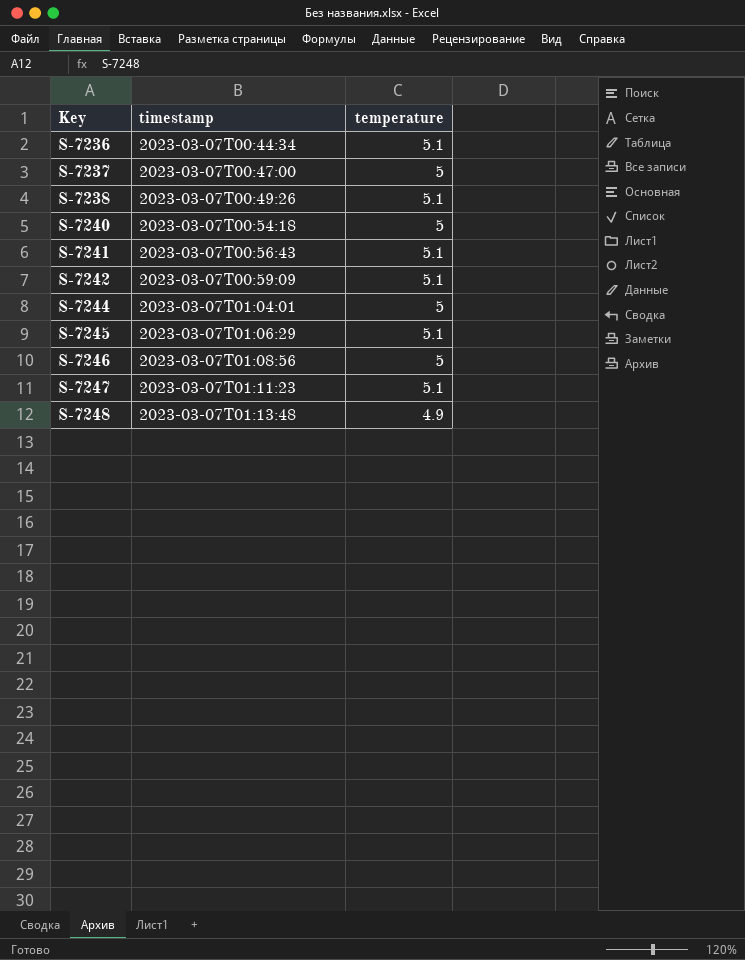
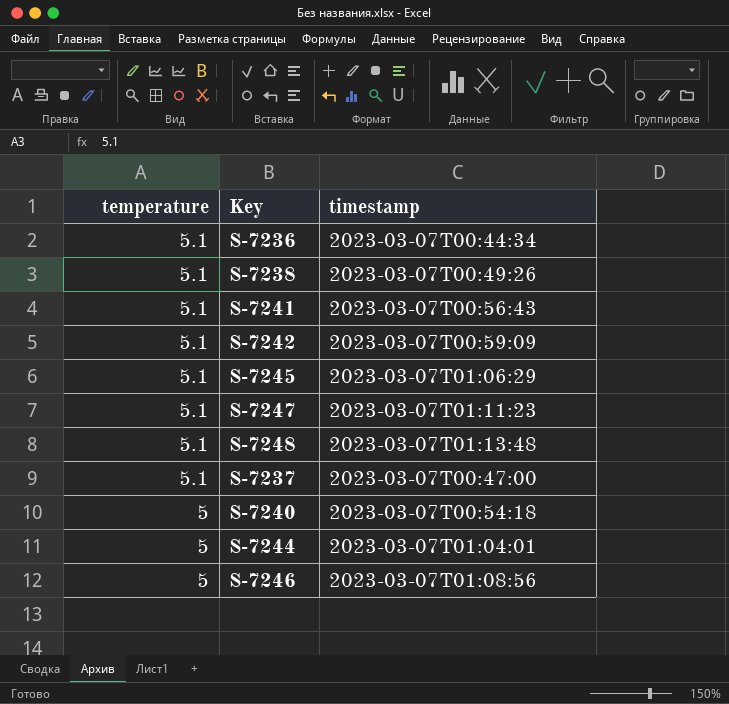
row order: Key ascending -> temperature descending
column temperature | position: 3 -> 1
S-7248 | temperature: 4.9 -> 5.1
S-7237 | temperature: 5 -> 5.1

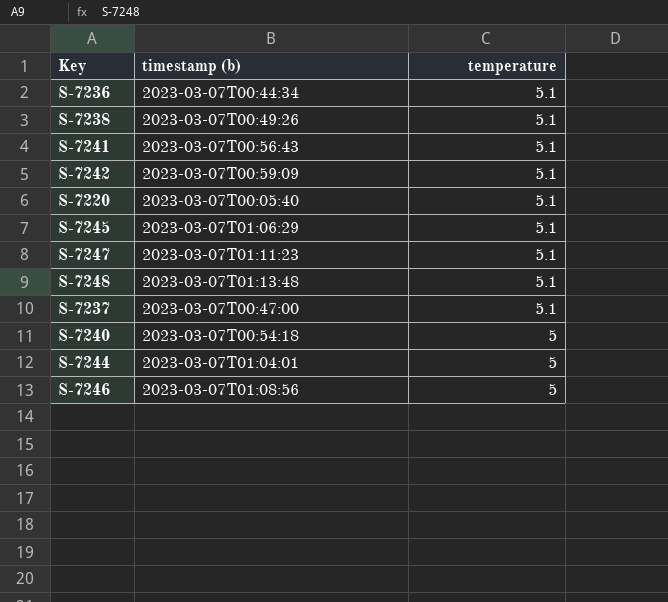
column name: timestamp -> timestamp (b)
column temperature | position: 1 -> 3
row S-7220: none -> 2023-03-07T00:05:40 | 5.1

